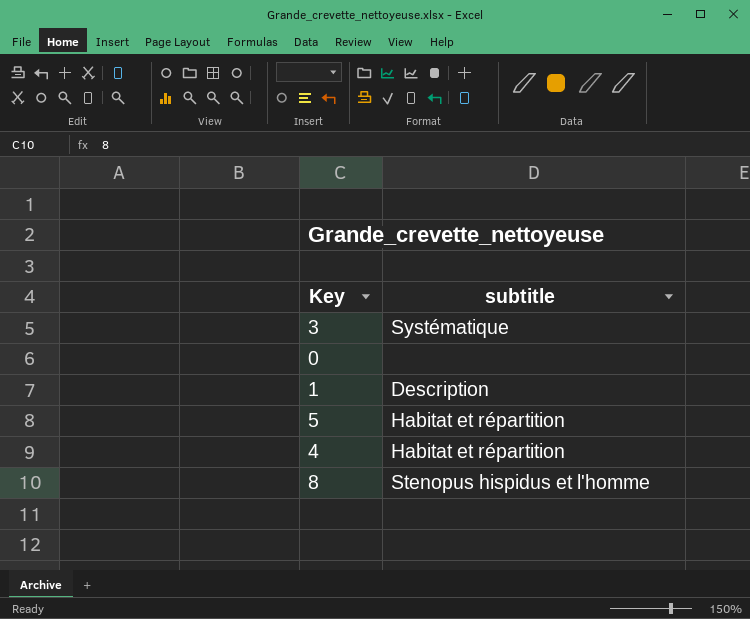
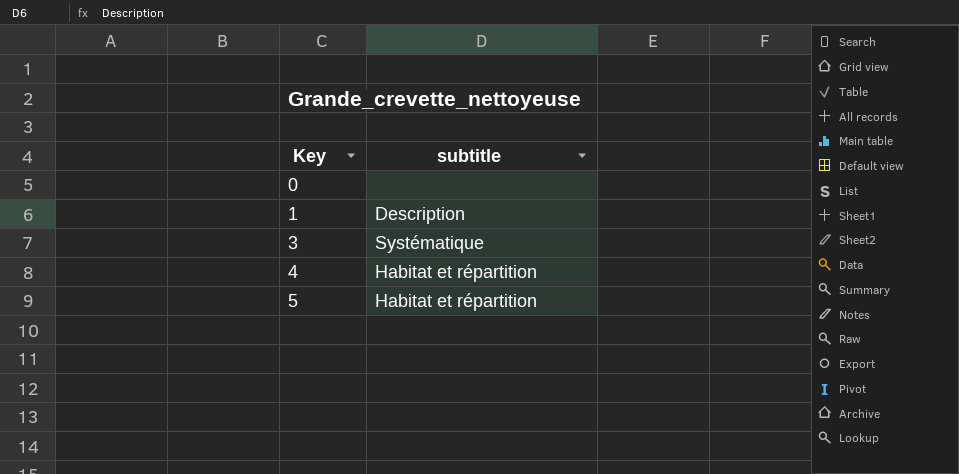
row order: none -> Key ascending
row 8: Stenopus hispidus et l'homme -> none

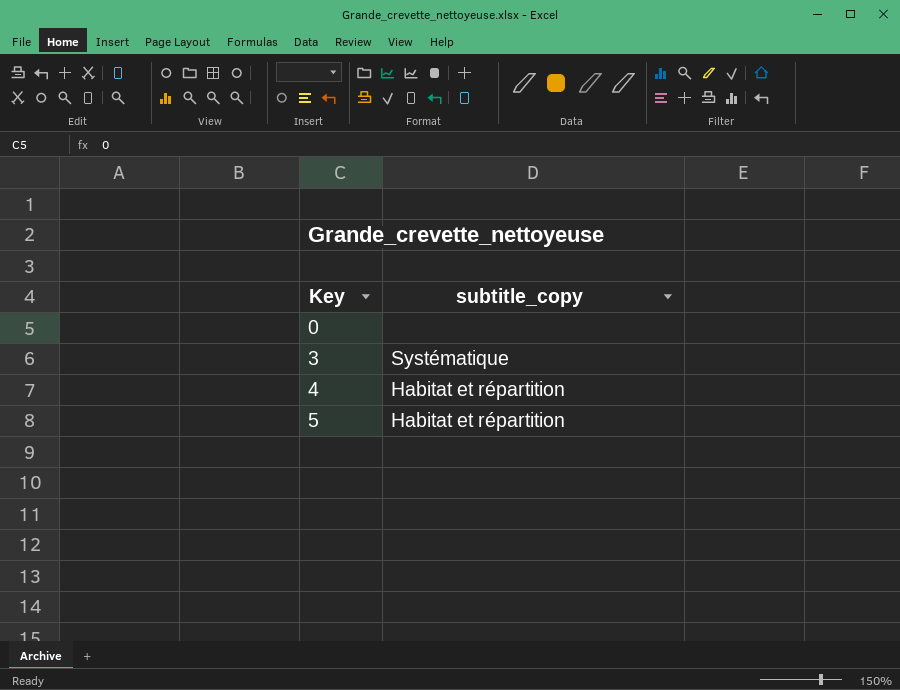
column name: subtitle -> subtitle_copy
row 1: Description -> none

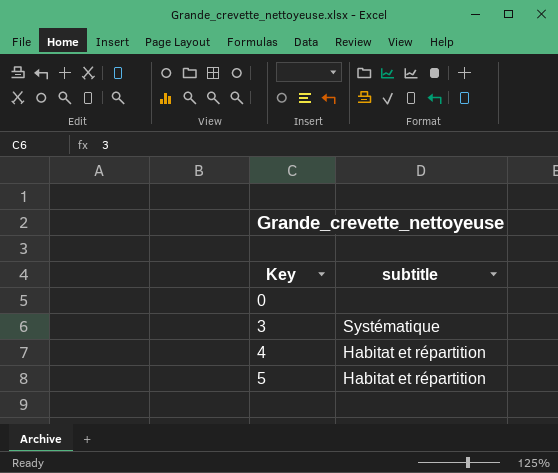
column name: subtitle_copy -> subtitle

